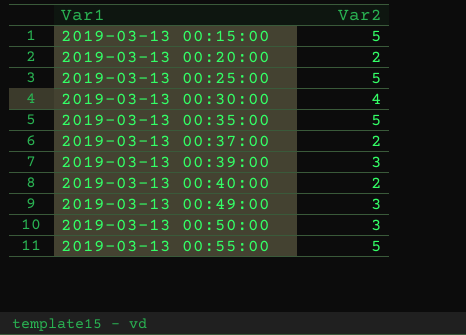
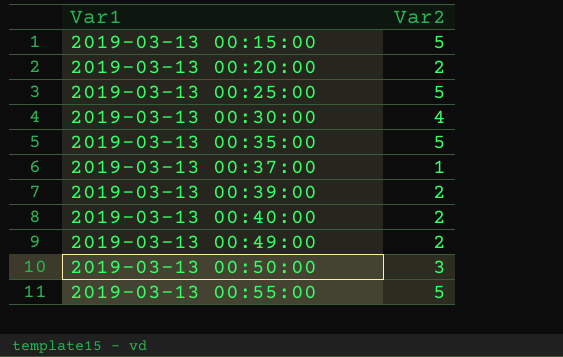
2019-03-13 00:37:00 | Var2: 2 -> 1
2019-03-13 00:39:00 | Var2: 3 -> 2
2019-03-13 00:49:00 | Var2: 3 -> 2

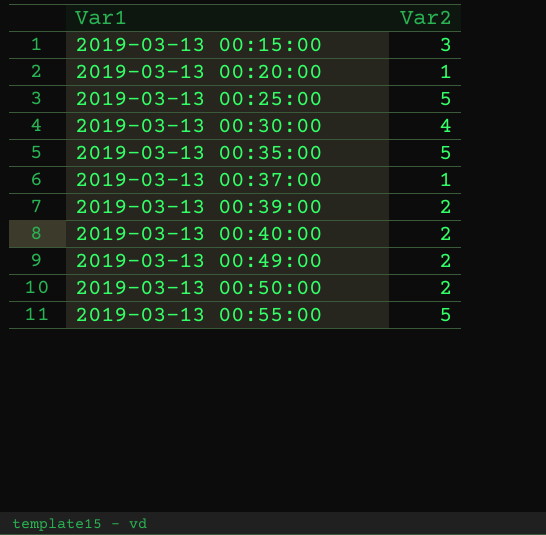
2019-03-13 00:15:00 | Var2: 5 -> 3
2019-03-13 00:20:00 | Var2: 2 -> 1
2019-03-13 00:50:00 | Var2: 3 -> 2

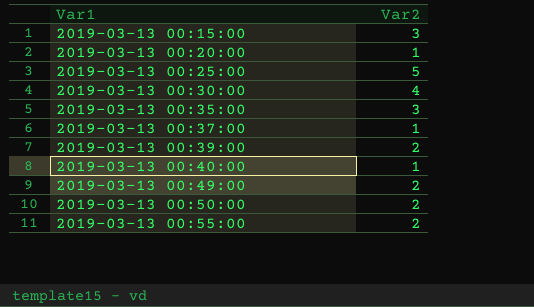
2019-03-13 00:35:00 | Var2: 5 -> 3
2019-03-13 00:40:00 | Var2: 2 -> 1
2019-03-13 00:55:00 | Var2: 5 -> 2

